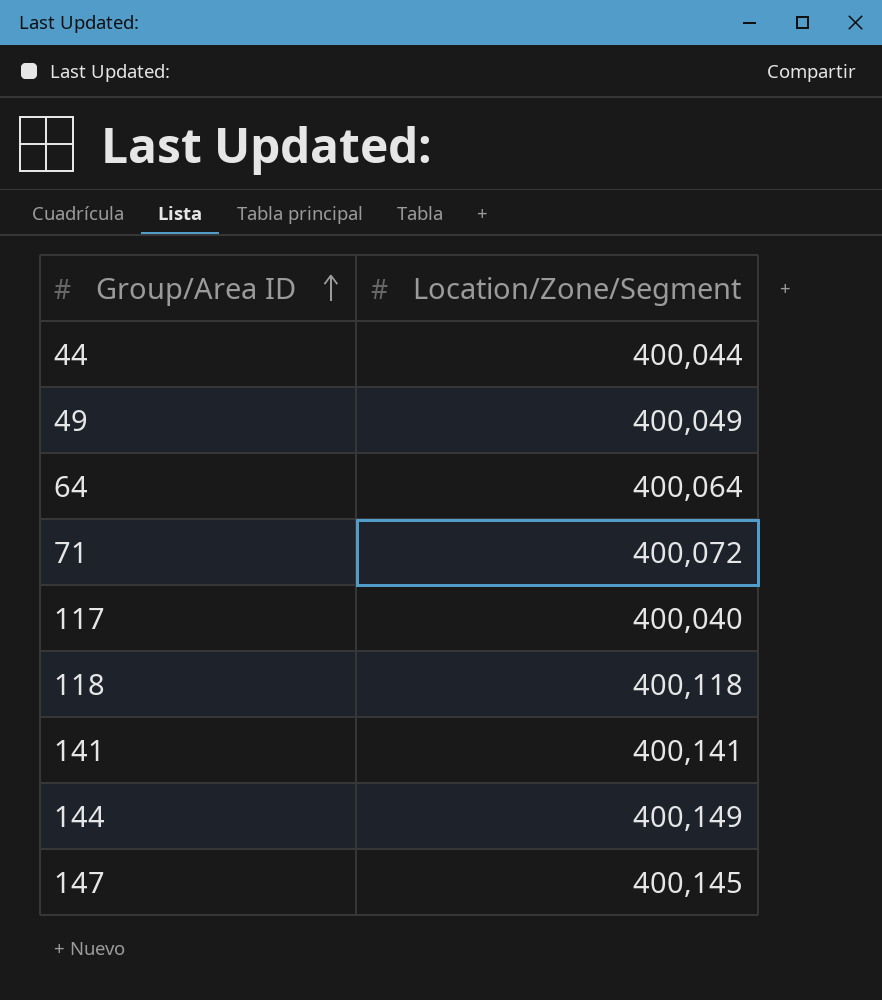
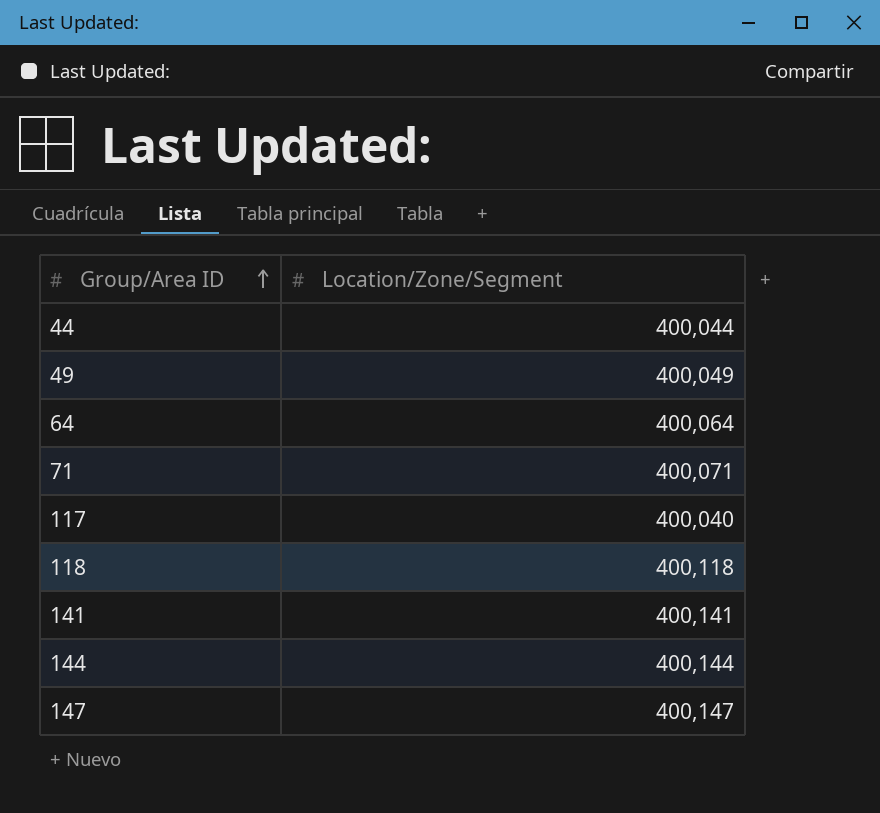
71 | Location/Zone/Segment: 400,072 -> 400,071
144 | Location/Zone/Segment: 400,149 -> 400,144
147 | Location/Zone/Segment: 400,145 -> 400,147

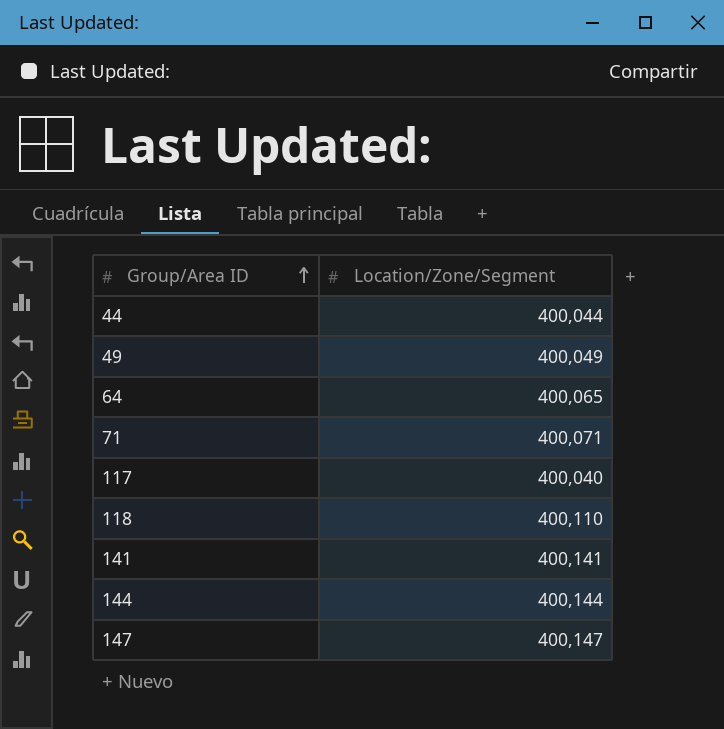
64 | Location/Zone/Segment: 400,064 -> 400,065
118 | Location/Zone/Segment: 400,118 -> 400,110

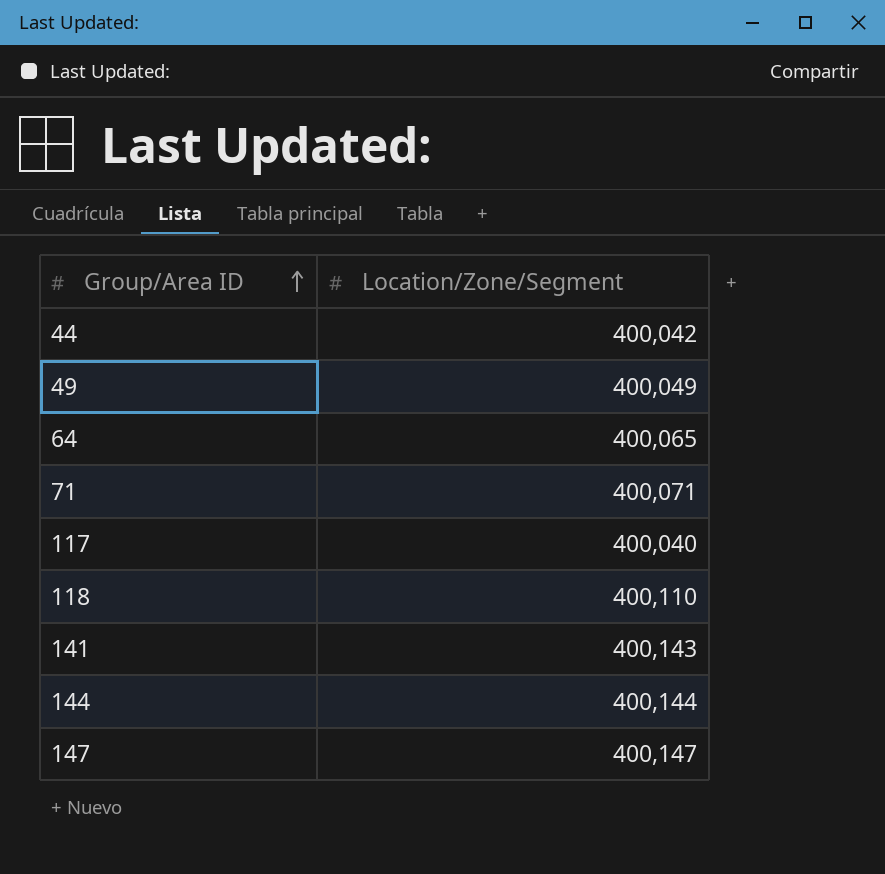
44 | Location/Zone/Segment: 400,044 -> 400,042
141 | Location/Zone/Segment: 400,141 -> 400,143

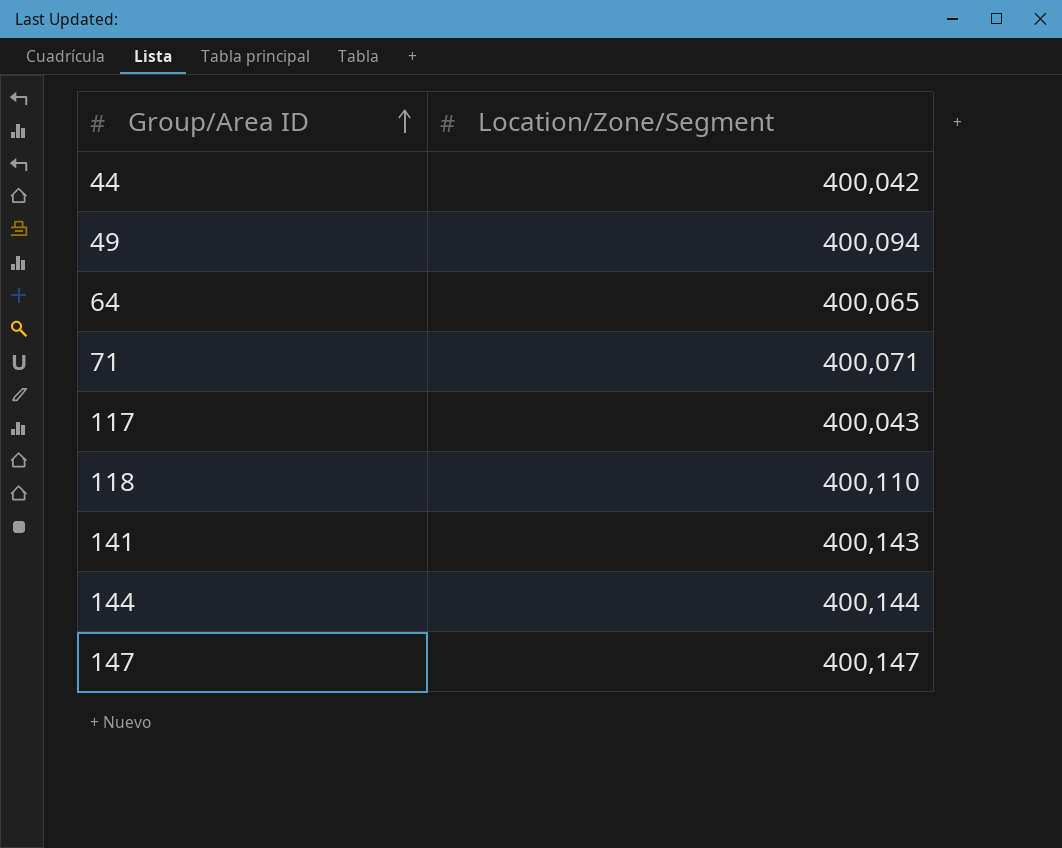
49 | Location/Zone/Segment: 400,049 -> 400,094
117 | Location/Zone/Segment: 400,040 -> 400,043

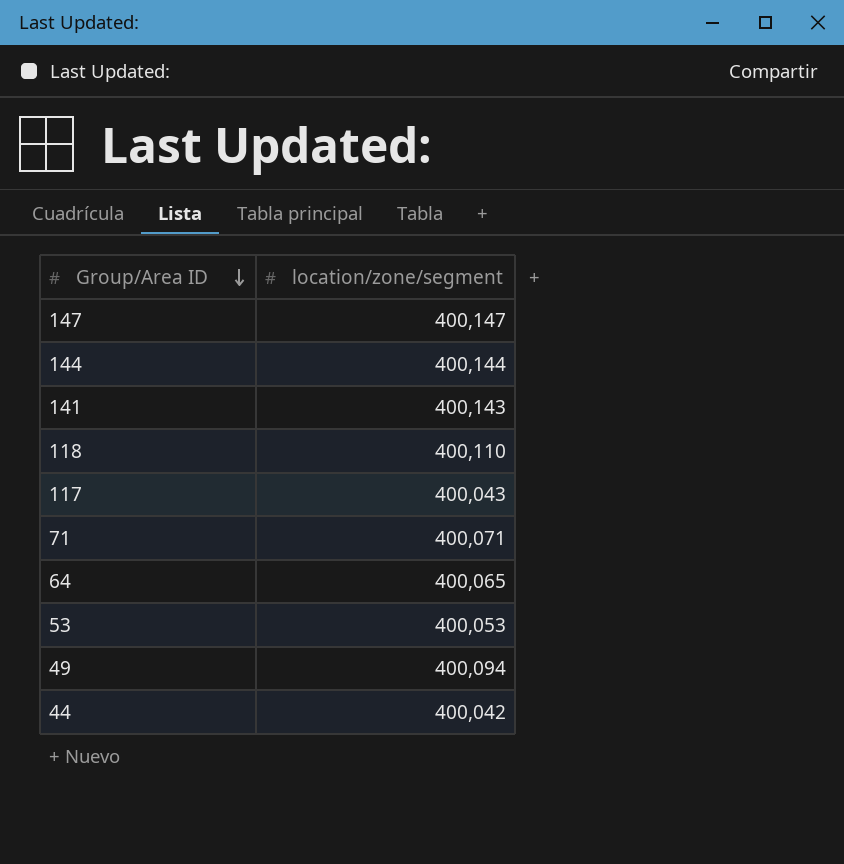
row order: Group/Area ID ascending -> Group/Area ID descending
column name: Location/Zone/Segment -> location/zone/segment
row 53: none -> 400,053

